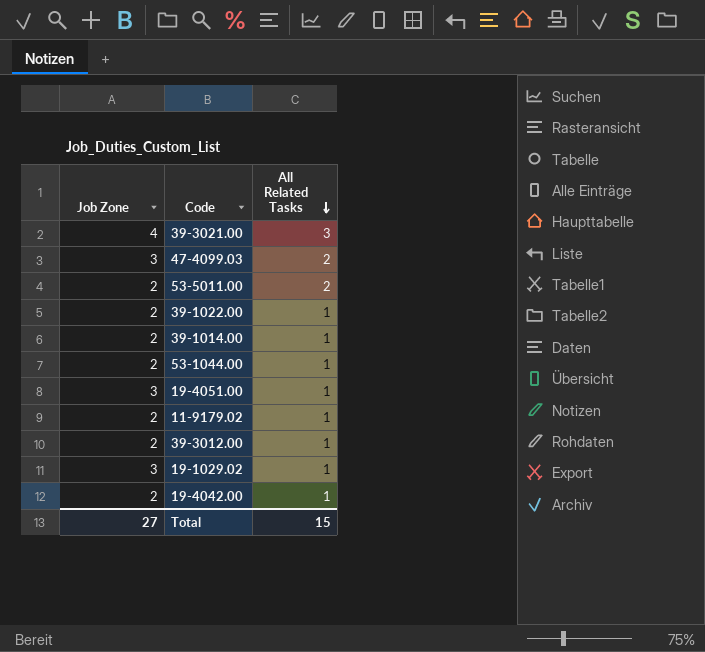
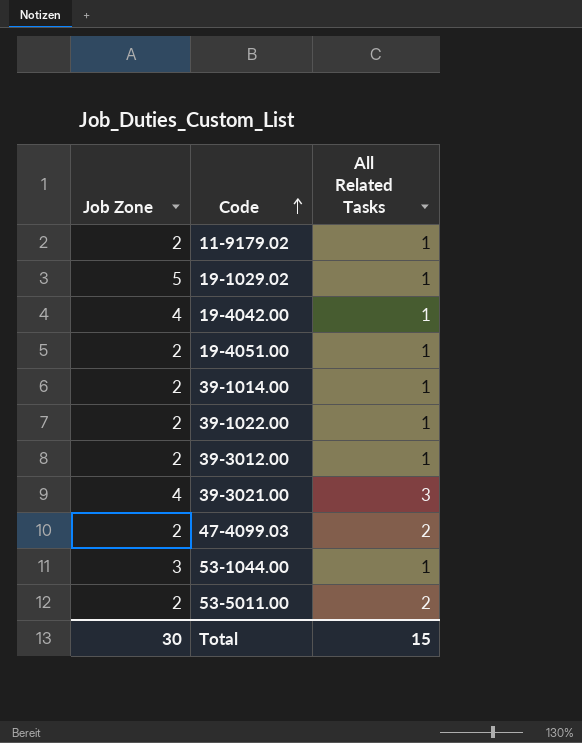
row order: All Related Tasks descending -> Code ascending
19-1029.02 | Job Zone: 3 -> 5
19-4042.00 | Job Zone: 2 -> 4
19-4051.00 | Job Zone: 3 -> 2
47-4099.03 | Job Zone: 3 -> 2
53-1044.00 | Job Zone: 2 -> 3
Total | Job Zone: 27 -> 30

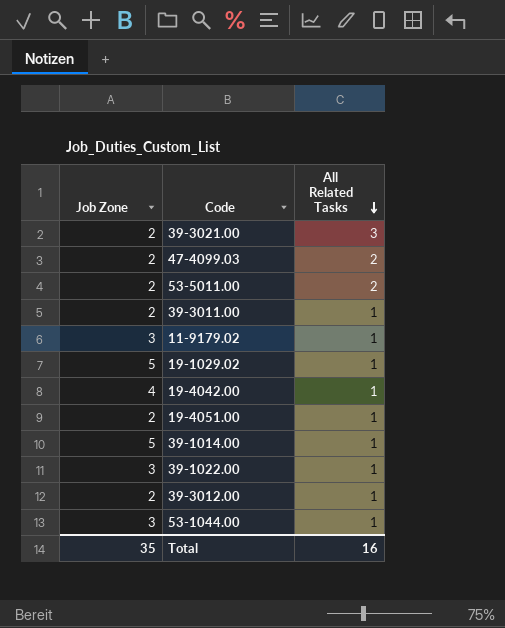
row order: Code ascending -> All Related Tasks descending
39-3021.00 | Job Zone: 4 -> 2
row 39-3011.00: none -> 2 | 1
11-9179.02 | Job Zone: 2 -> 3
39-1014.00 | Job Zone: 2 -> 5
39-1022.00 | Job Zone: 2 -> 3
Total | Job Zone: 30 -> 35
Total | All Related Tasks: 15 -> 16

